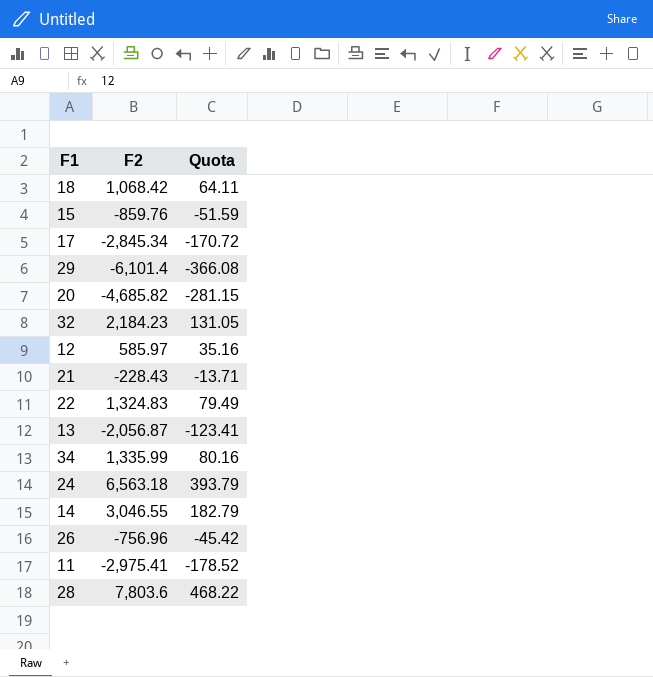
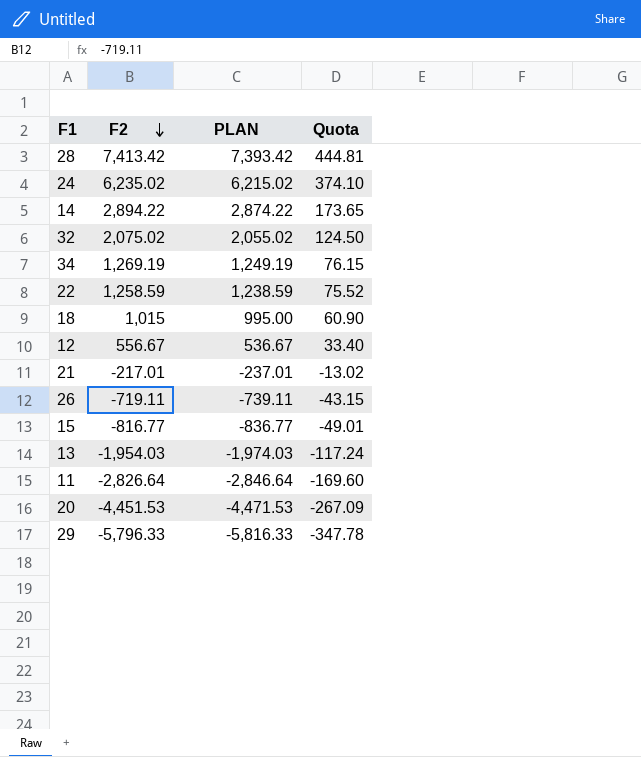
row order: none -> F2 descending
column PLAN | formula: none -> [F2] - 20
row 17: -2,845.34 | -170.72 -> none
28 | F2: 7,803.6 -> 7,413.42
28 | Quota: 468.22 -> 444.81
24 | F2: 6,563.18 -> 6,235.02
24 | Quota: 393.79 -> 374.10
14 | F2: 3,046.55 -> 2,894.22
14 | Quota: 182.79 -> 173.65
32 | F2: 2,184.23 -> 2,075.02
32 | Quota: 131.05 -> 124.50
34 | F2: 1,335.99 -> 1,269.19
34 | Quota: 80.16 -> 76.15
22 | F2: 1,324.83 -> 1,258.59
22 | Quota: 79.49 -> 75.52
18 | F2: 1,068.42 -> 1,015
18 | Quota: 64.11 -> 60.90
12 | F2: 585.97 -> 556.67
12 | Quota: 35.16 -> 33.40
21 | F2: -228.43 -> -217.01
21 | Quota: -13.71 -> -13.02
26 | F2: -756.96 -> -719.11
26 | Quota: -45.42 -> -43.15
15 | F2: -859.76 -> -816.77
15 | Quota: -51.59 -> -49.01
13 | F2: -2,056.87 -> -1,954.03
13 | Quota: -123.41 -> -117.24
11 | F2: -2,975.41 -> -2,826.64
11 | Quota: -178.52 -> -169.60
20 | F2: -4,685.82 -> -4,451.53
20 | Quota: -281.15 -> -267.09
29 | F2: -6,101.4 -> -5,796.33
29 | Quota: -366.08 -> -347.78

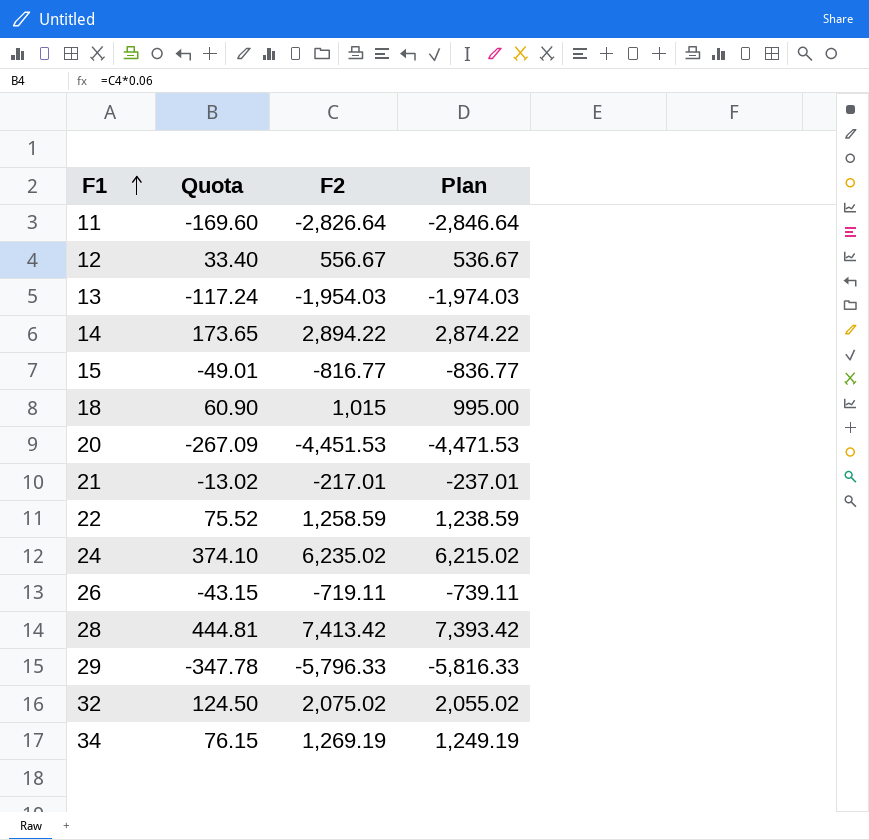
row order: F2 descending -> F1 ascending
column Quota | position: 4 -> 2
column name: PLAN -> Plan

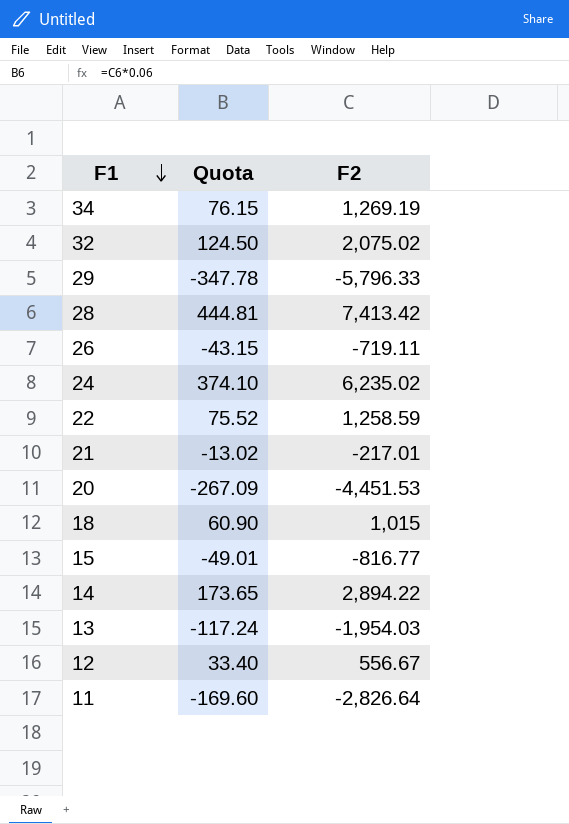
row order: F1 ascending -> F1 descending
column Plan | formula: [F2] - 20 -> none

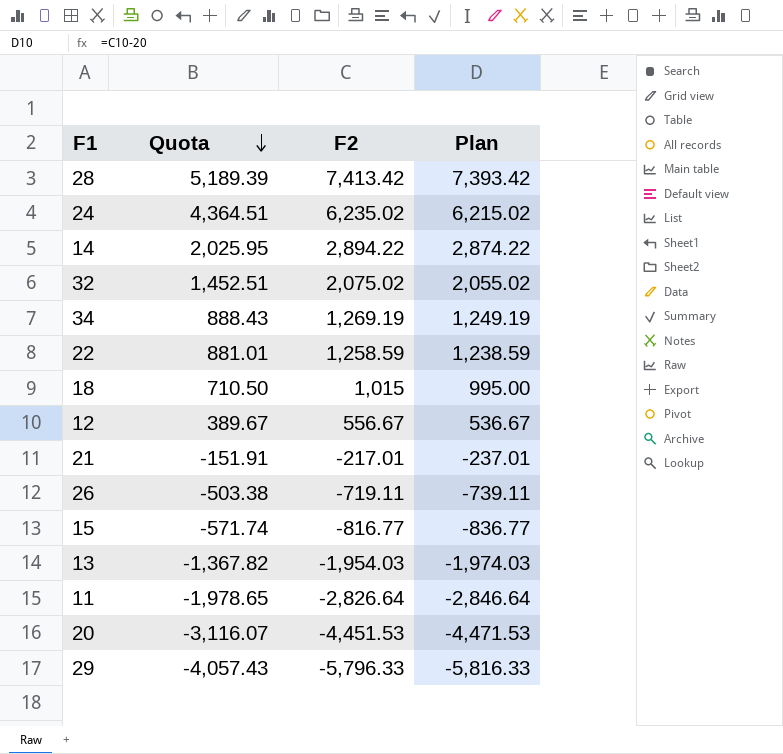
row order: F1 descending -> Quota descending
column Quota | formula: [F2] * 0.06 -> [F2] * 0.7
column Plan | formula: none -> [F2] - 20

